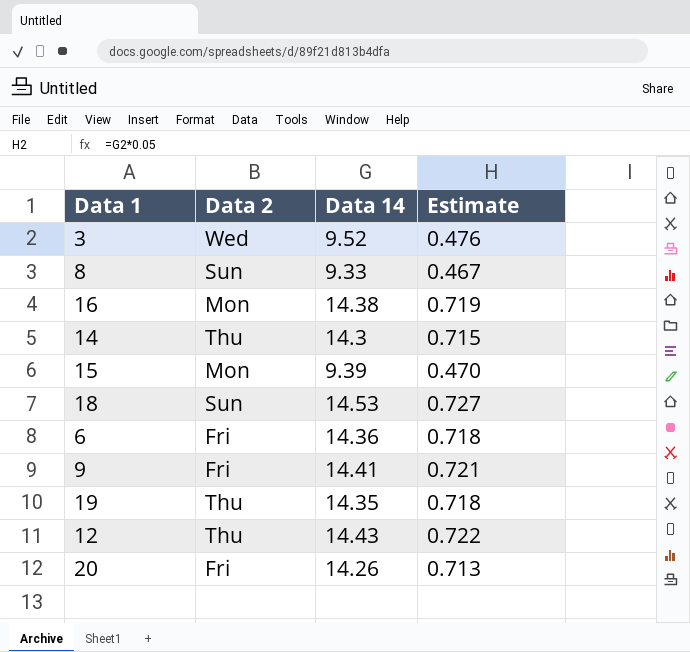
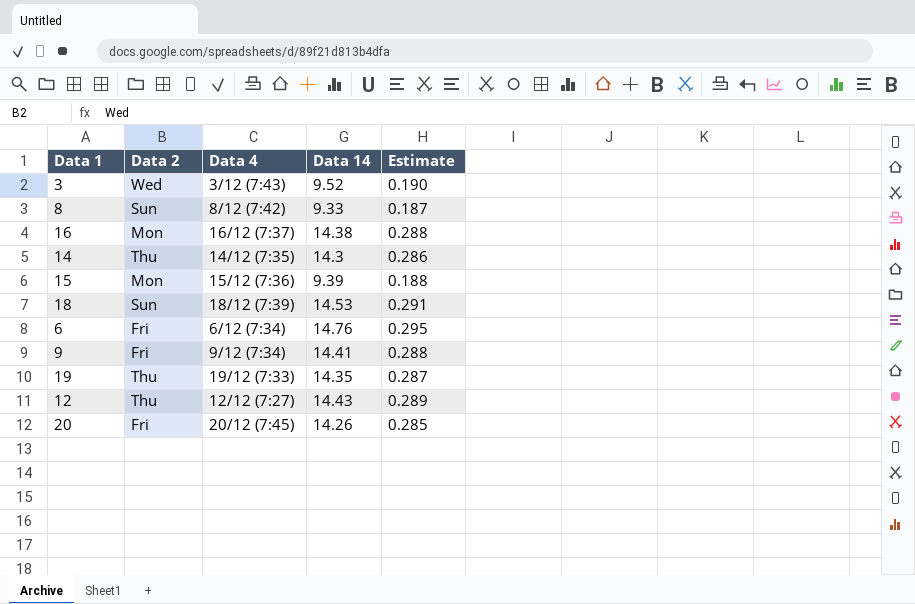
column Data 4 | position: none -> 3
column Estimate | formula: [Data 14] * 0.05 -> [Data 14] * 0.02
6 | Data 14: 14.36 -> 14.76

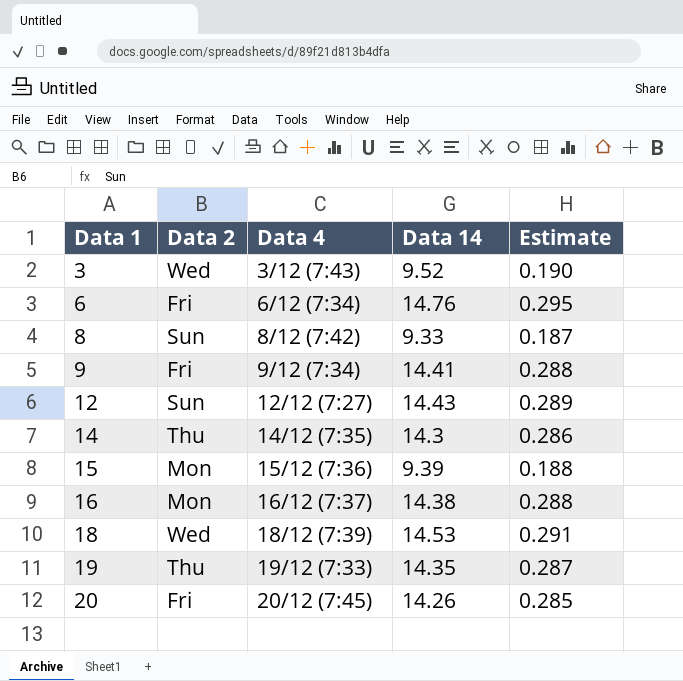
row order: none -> Data 1 ascending
12 | Data 2: Thu -> Sun
18 | Data 2: Sun -> Wed

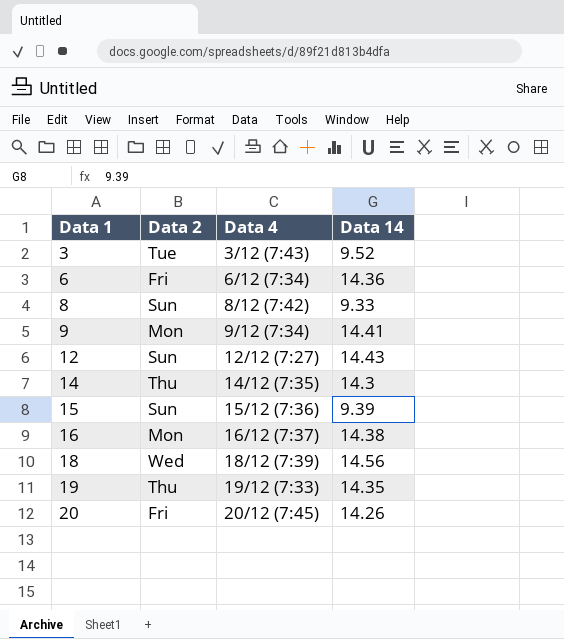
column Estimate | formula: [Data 14] * 0.02 -> none
3 | Data 2: Wed -> Tue
6 | Data 14: 14.76 -> 14.36
9 | Data 2: Fri -> Mon
15 | Data 2: Mon -> Sun
18 | Data 14: 14.53 -> 14.56

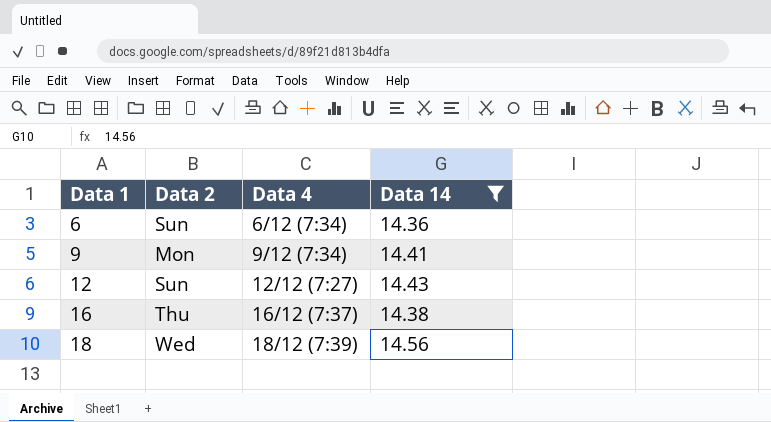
filter: none -> Data 14 >= 14.36
6 | Data 2: Fri -> Sun
16 | Data 2: Mon -> Thu

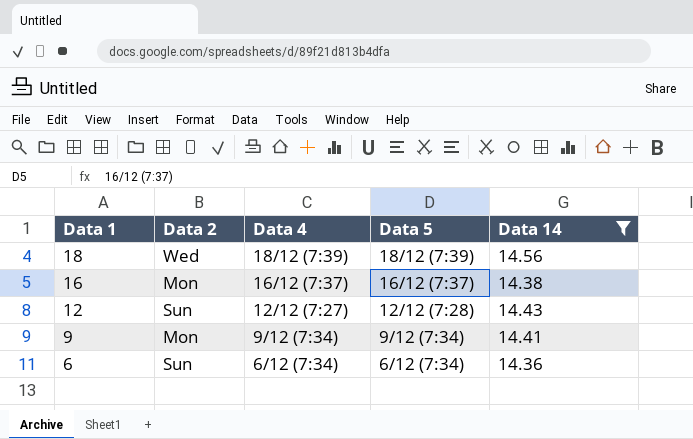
row order: Data 1 ascending -> Data 1 descending
column Data 5 | position: none -> 4
16 | Data 2: Thu -> Mon

